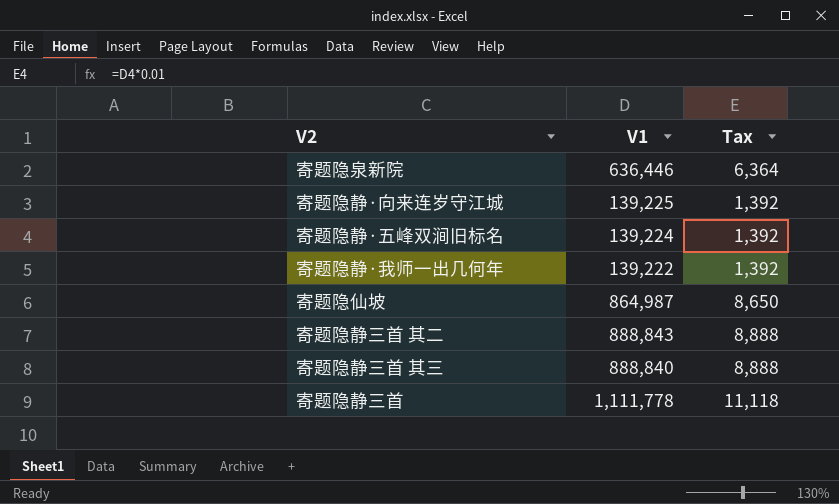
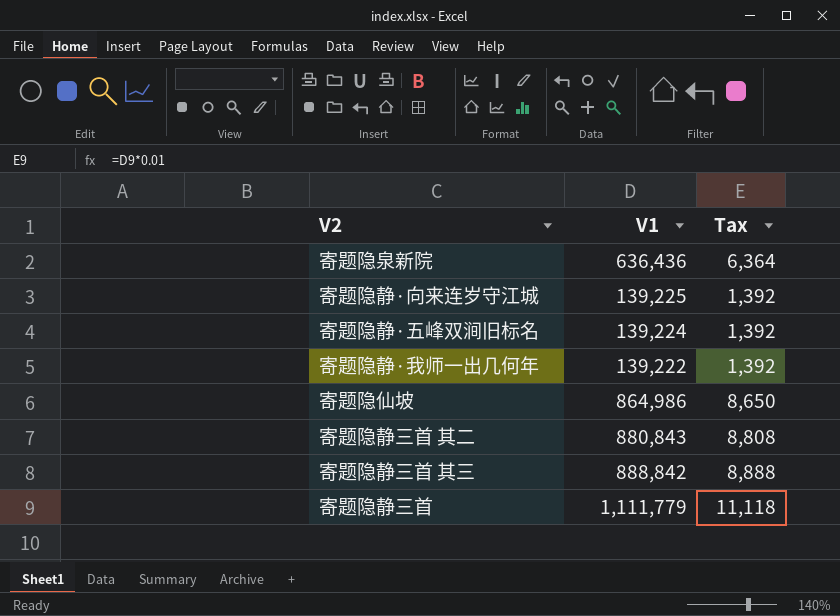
寄题隐泉新院 | V1: 636,446 -> 636,436
寄题隐仙坡 | V1: 864,987 -> 864,986
寄题隐静三首 其二 | V1: 888,843 -> 880,843
寄题隐静三首 其二 | Tax: 8,888 -> 8,808
寄题隐静三首 其三 | V1: 888,840 -> 888,842
寄题隐静三首 | V1: 1,111,778 -> 1,111,779

